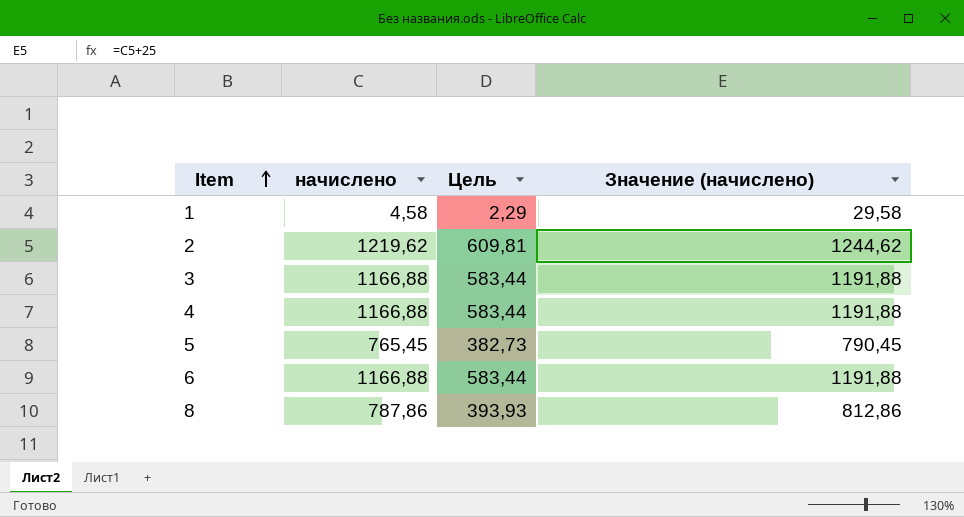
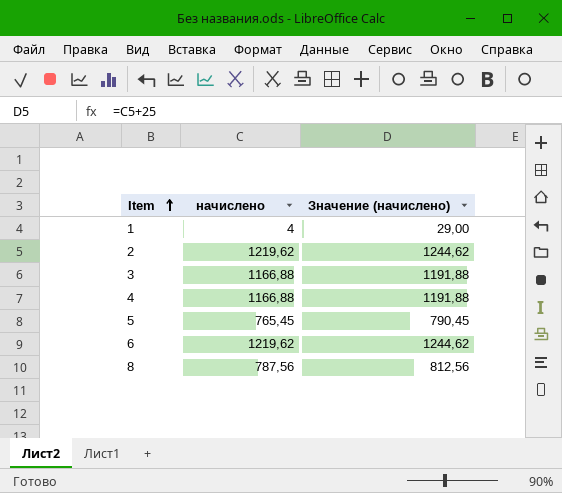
column Цель | formula: [начислено] * 0,5 -> none
1 | начислено: 4,58 -> 4
1 | Значение (начислено): 29,58 -> 29,00
6 | начислено: 1166,88 -> 1219,62
6 | Значение (начислено): 1191,88 -> 1244,62
8 | начислено: 787,86 -> 787,56
8 | Значение (начислено): 812,86 -> 812,56

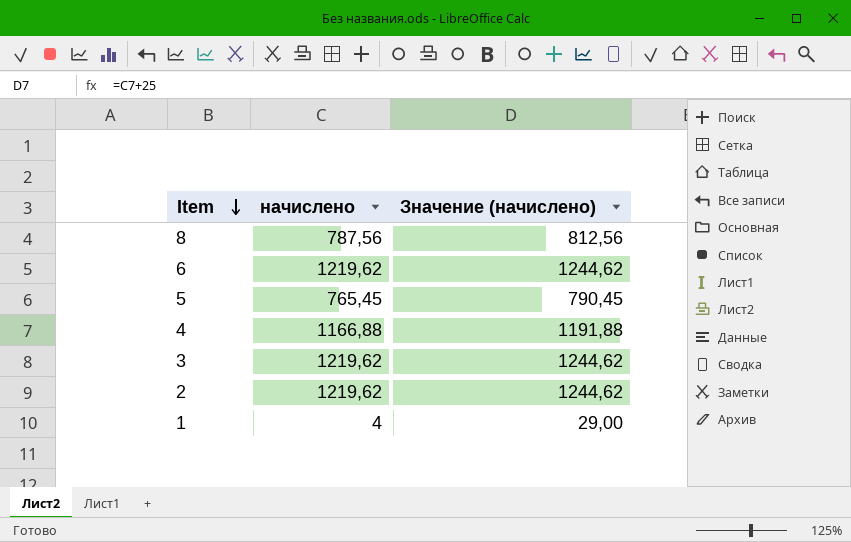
row order: Item ascending -> Item descending
3 | начислено: 1166,88 -> 1219,62
3 | Значение (начислено): 1191,88 -> 1244,62

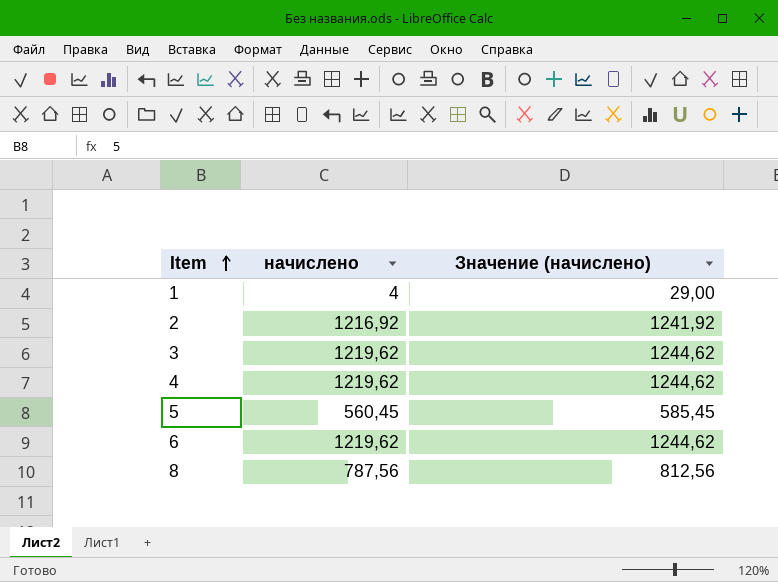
row order: Item descending -> Item ascending
2 | начислено: 1219,62 -> 1216,92
2 | Значение (начислено): 1244,62 -> 1241,92
4 | начислено: 1166,88 -> 1219,62
4 | Значение (начислено): 1191,88 -> 1244,62
5 | начислено: 765,45 -> 560,45
5 | Значение (начислено): 790,45 -> 585,45

